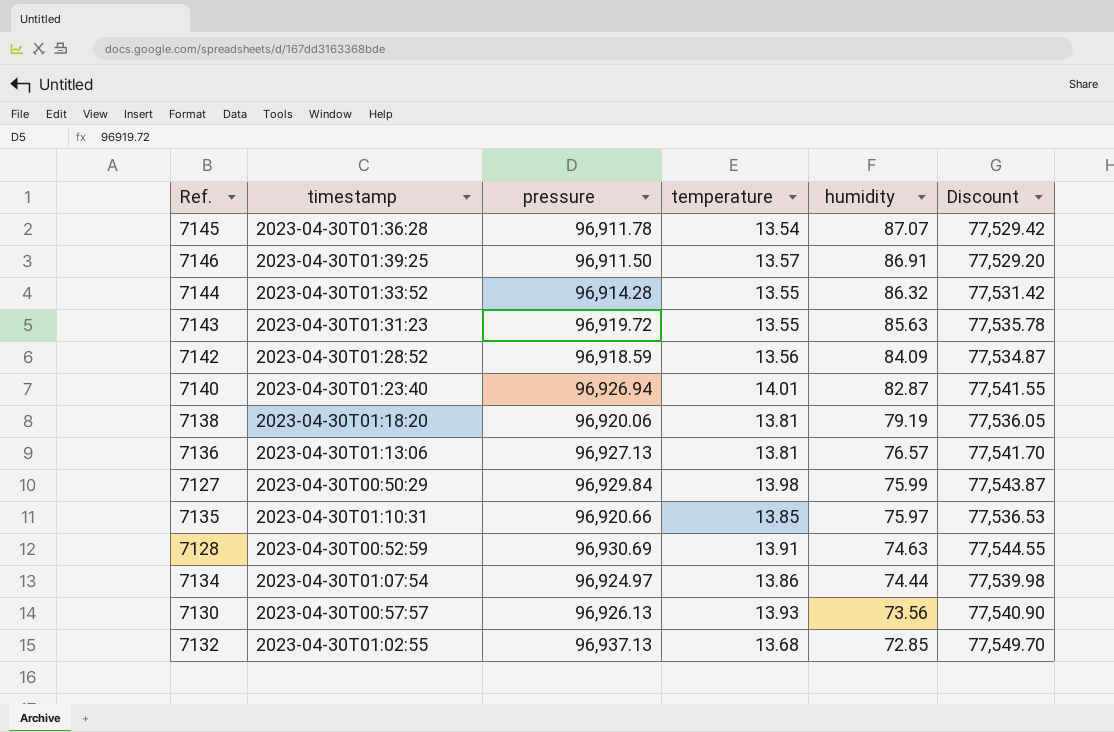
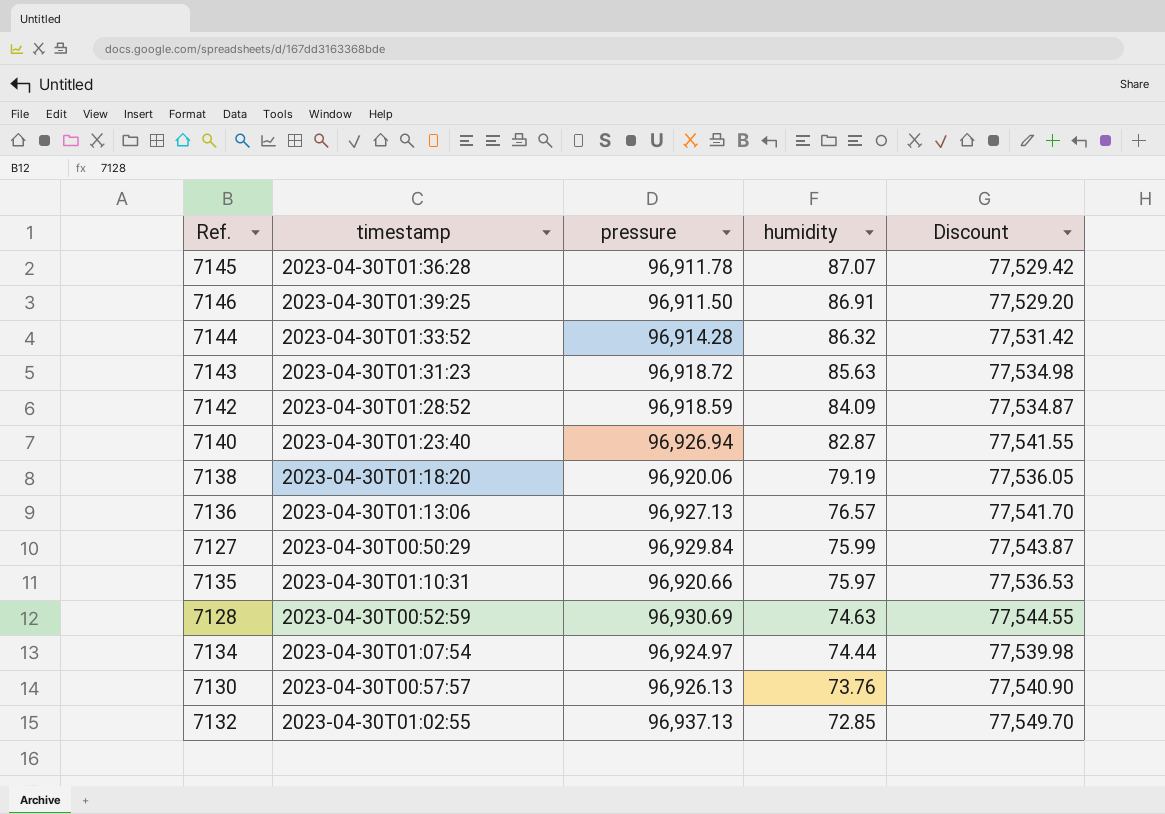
column temperature | position: 4 -> none
7143 | pressure: 96,919.72 -> 96,918.72
7143 | Discount: 77,535.78 -> 77,534.98
7130 | humidity: 73.56 -> 73.76

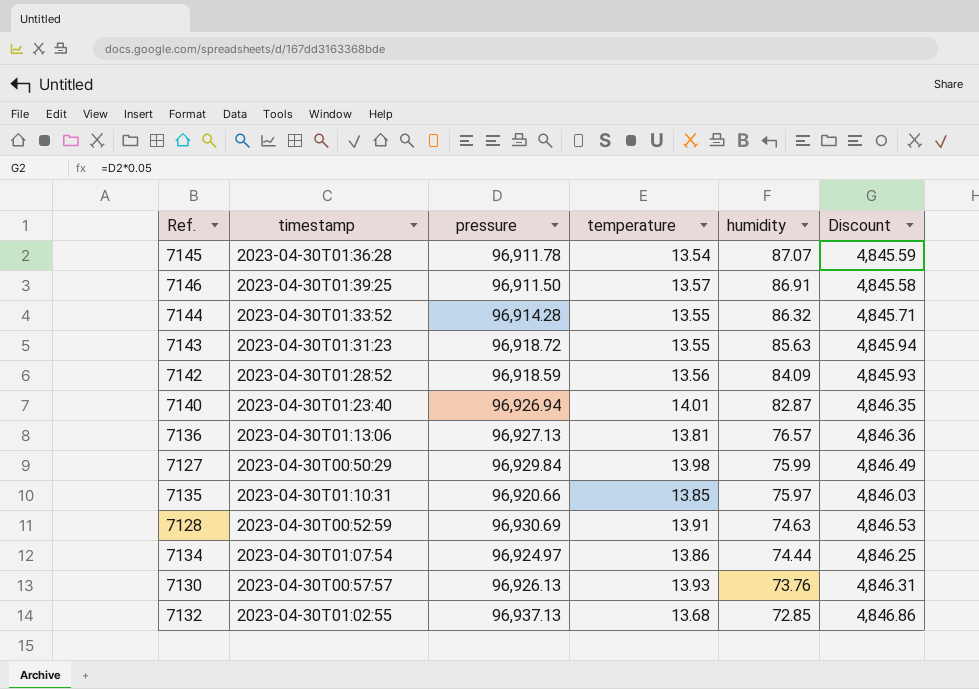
column temperature | position: none -> 4
column Discount | formula: [pressure] * 0.8 -> [pressure] * 0.05
row 7138: 2023-04-30T01:18:20 | 96,920.06 | 79.19 | 77,536.05 -> none

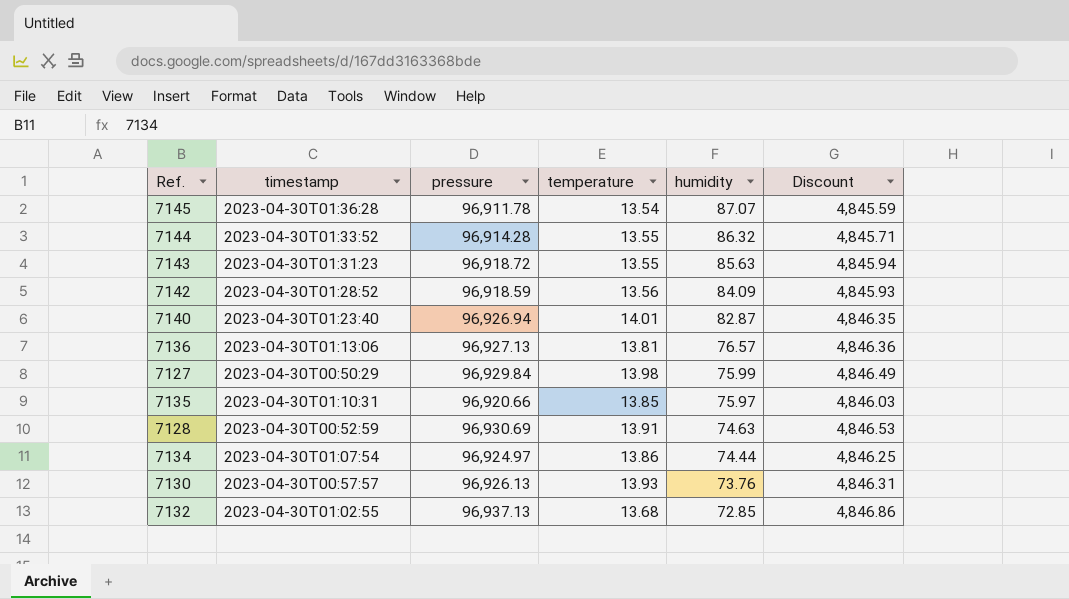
row 7146: 2023-04-30T01:39:25 | 96,911.50 | 13.57 | 86.91 | 4,845.58 -> none

